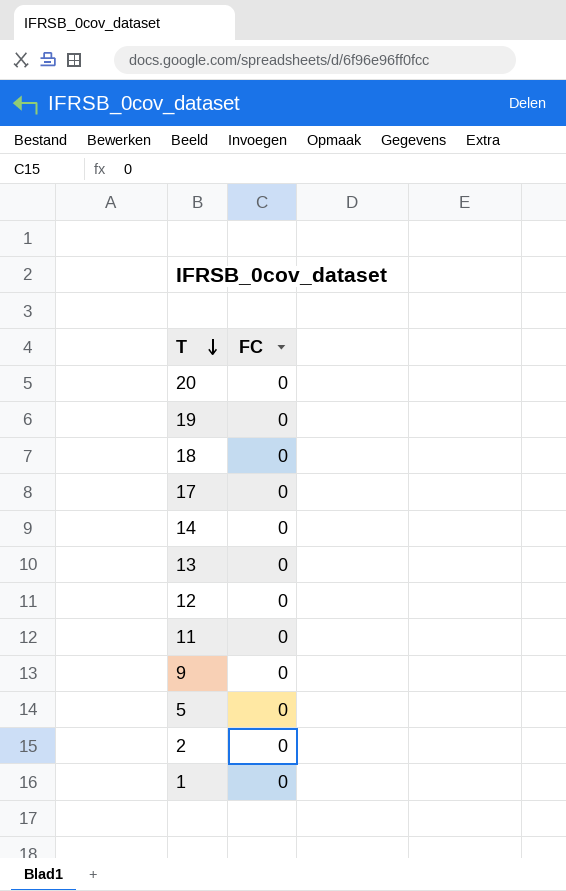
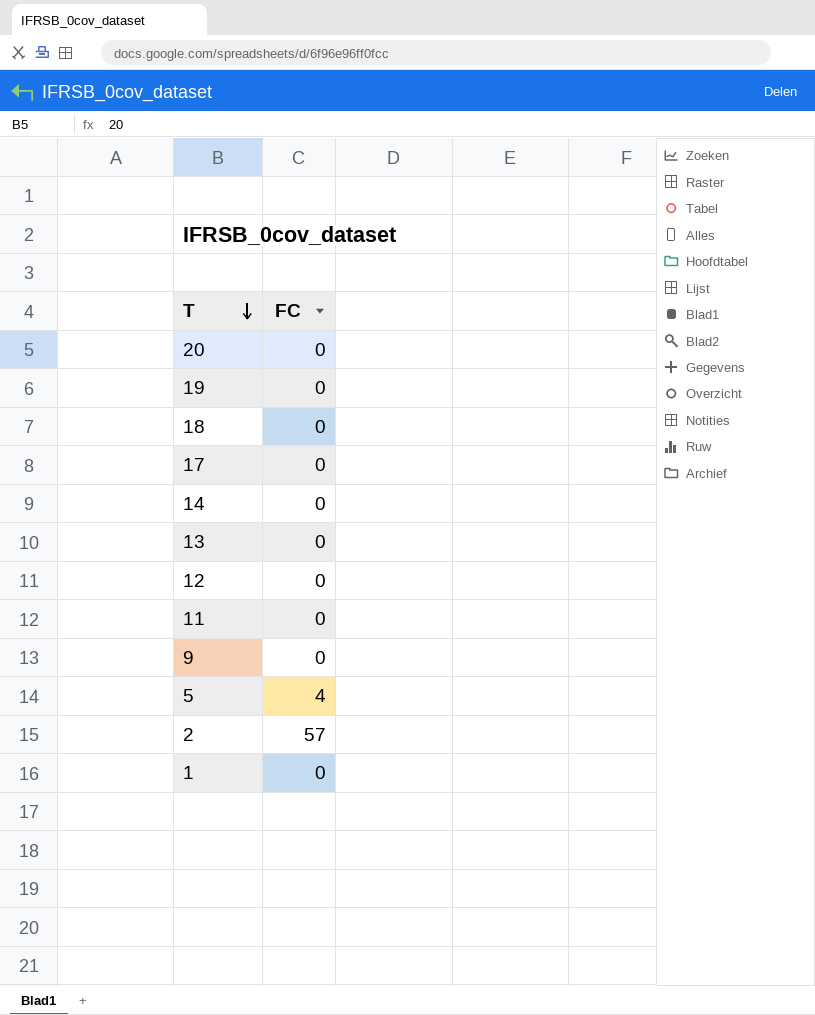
5 | FC: 0 -> 4
2 | FC: 0 -> 57

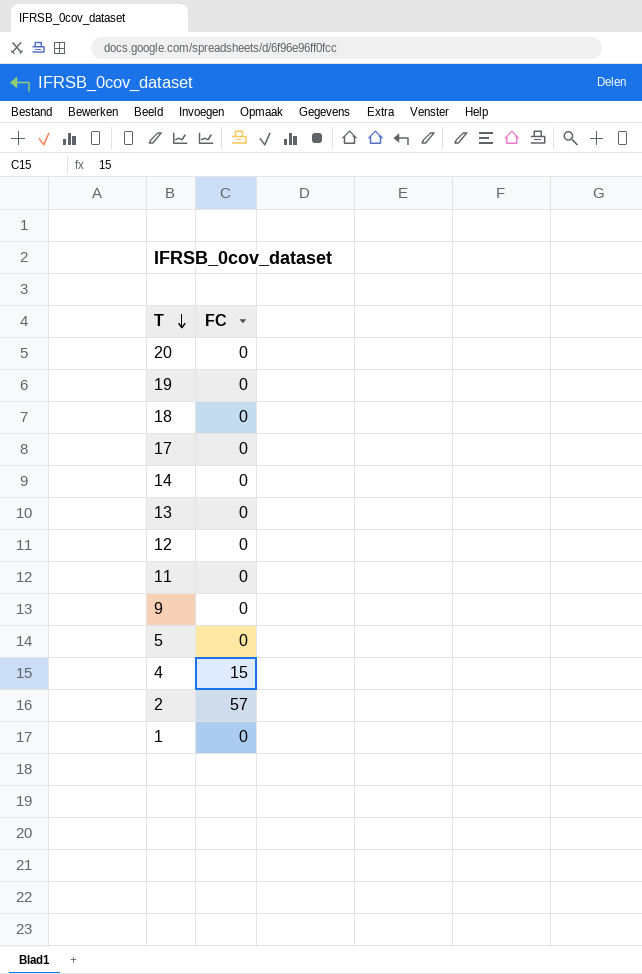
5 | FC: 4 -> 0
row 4: none -> 15

